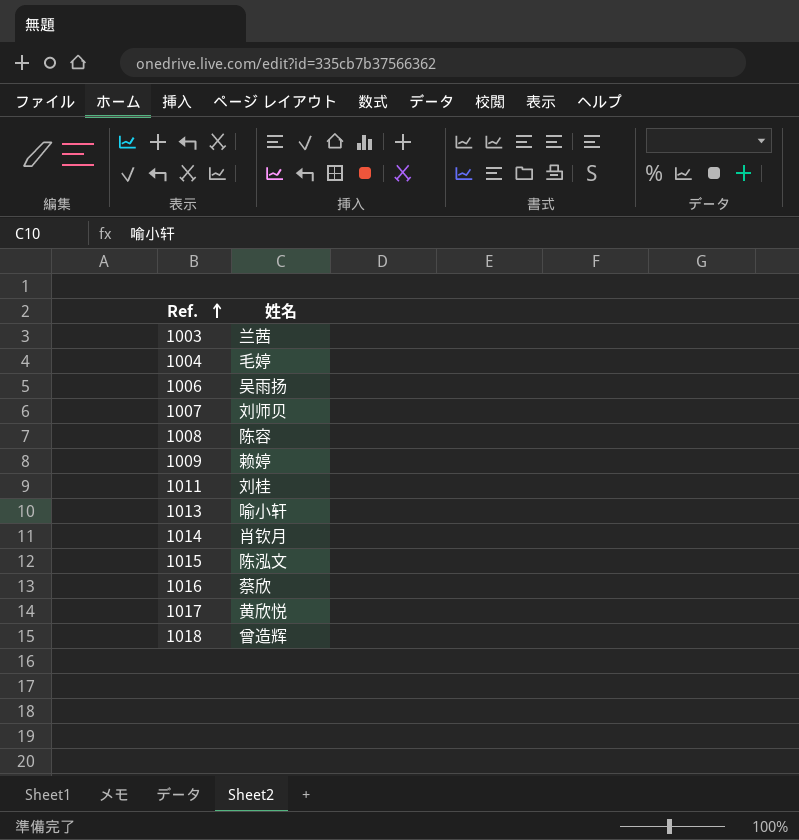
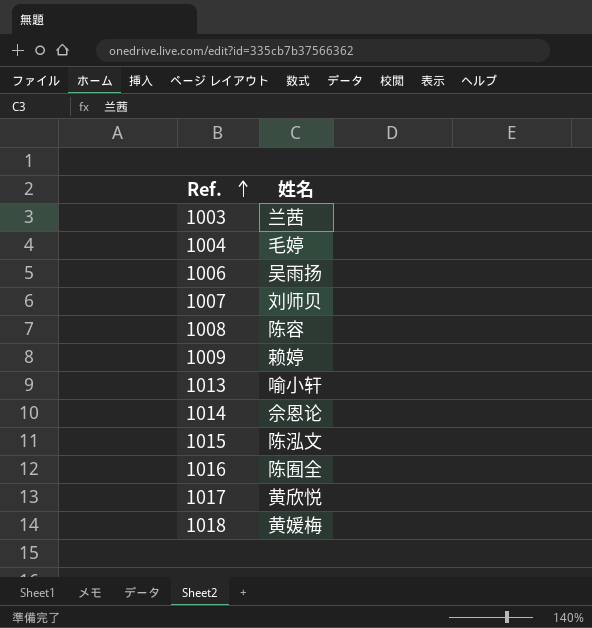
row 1011: 刘桂 -> none
1014 | 姓名: 肖钦月 -> 佘恩论
1016 | 姓名: 蔡欣 -> 陈囿全
1018 | 姓名: 曾造辉 -> 黄媛梅

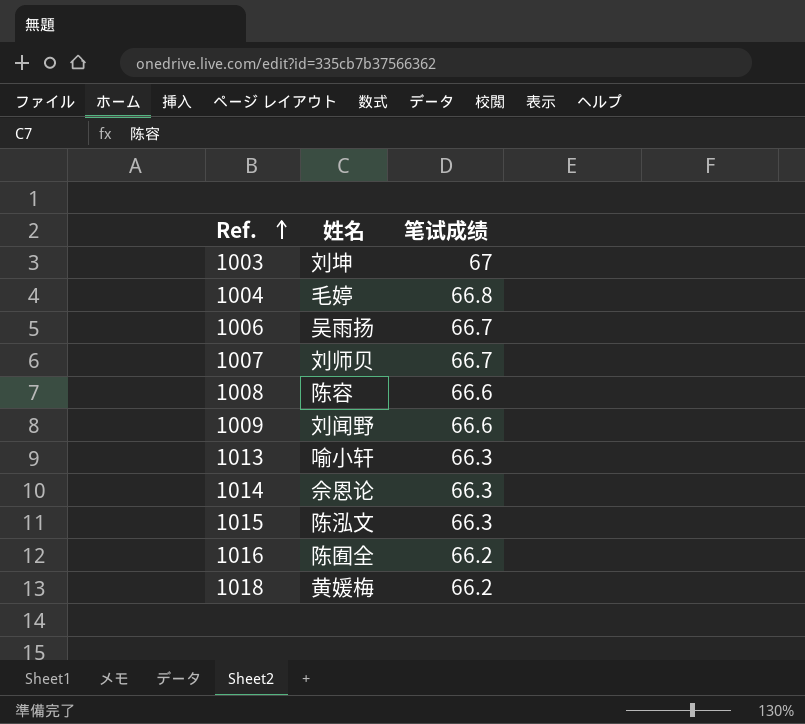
column 笔试成绩 | position: none -> 3
row 1017: 黄欣悦 -> none
1003 | 姓名: 兰茜 -> 刘坤
1009 | 姓名: 赖婷 -> 刘闻野

